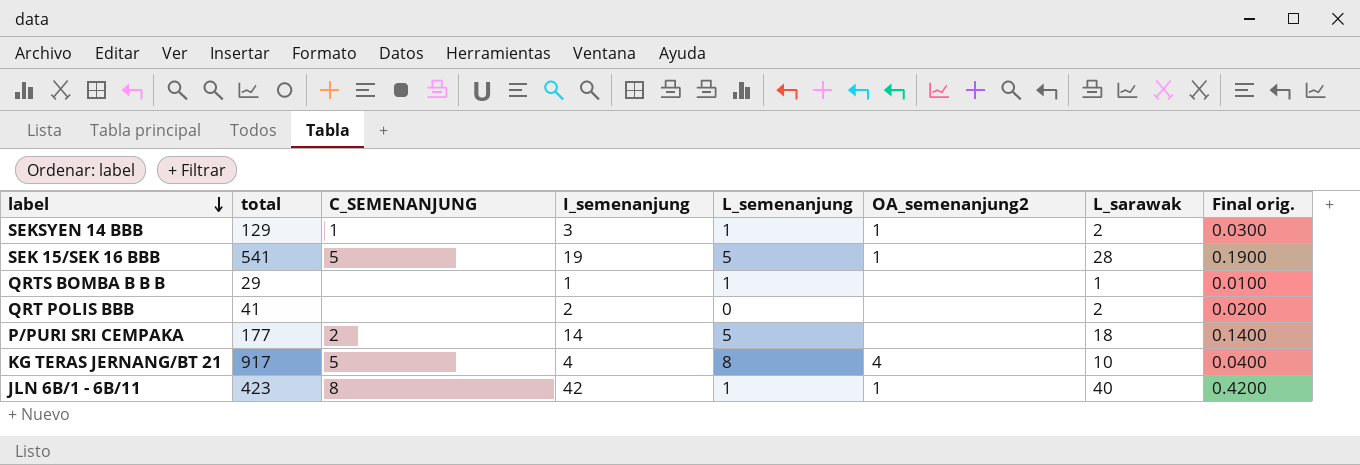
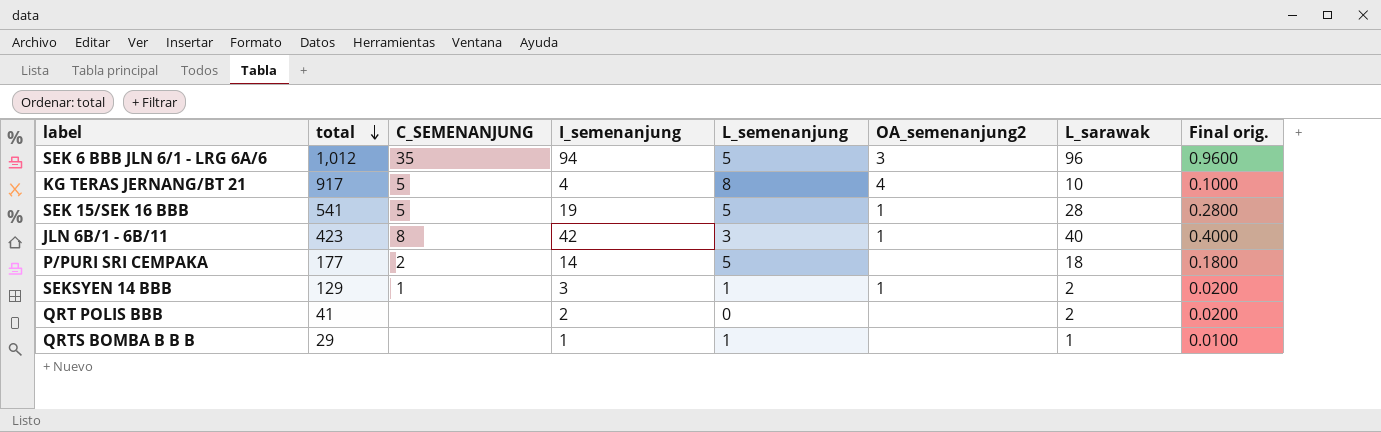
row order: label descending -> total descending
column Final orig. | formula: [I_semenanjung] * 0.01 -> [L_sarawak] * 0.01
row SEK 6 BBB JLN 6/1 - LRG 6A/6: none -> 1,012 | 35 | 94 | 5 | 3 | 96 | 0.9600
JLN 6B/1 - 6B/11 | L_semenanjung: 1 -> 3

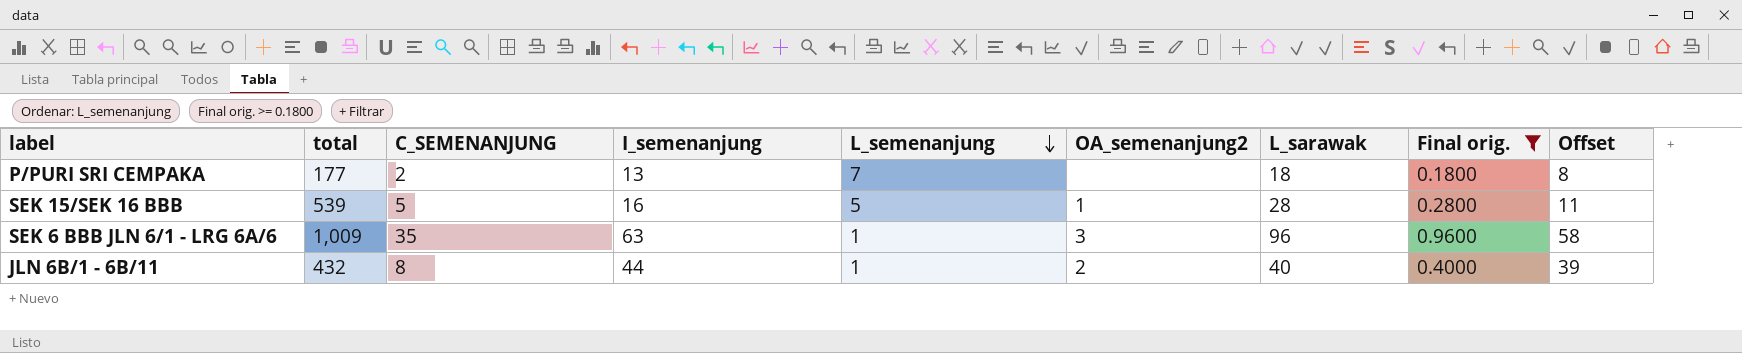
filter: none -> Final orig. >= 0.1800
row order: total descending -> L_semenanjung descending
column Offset | formula: none -> [I_semenanjung] - 5
P/PURI SRI CEMPAKA | I_semenanjung: 14 -> 13
P/PURI SRI CEMPAKA | L_semenanjung: 5 -> 7
SEK 15/SEK 16 BBB | total: 541 -> 539
SEK 15/SEK 16 BBB | I_semenanjung: 19 -> 16
SEK 6 BBB JLN 6/1 - LRG 6A/6 | total: 1,012 -> 1,009
SEK 6 BBB JLN 6/1 - LRG 6A/6 | I_semenanjung: 94 -> 63
SEK 6 BBB JLN 6/1 - LRG 6A/6 | L_semenanjung: 5 -> 1
JLN 6B/1 - 6B/11 | total: 423 -> 432
JLN 6B/1 - 6B/11 | I_semenanjung: 42 -> 44
JLN 6B/1 - 6B/11 | L_semenanjung: 3 -> 1
JLN 6B/1 - 6B/11 | OA_semenanjung2: 1 -> 2

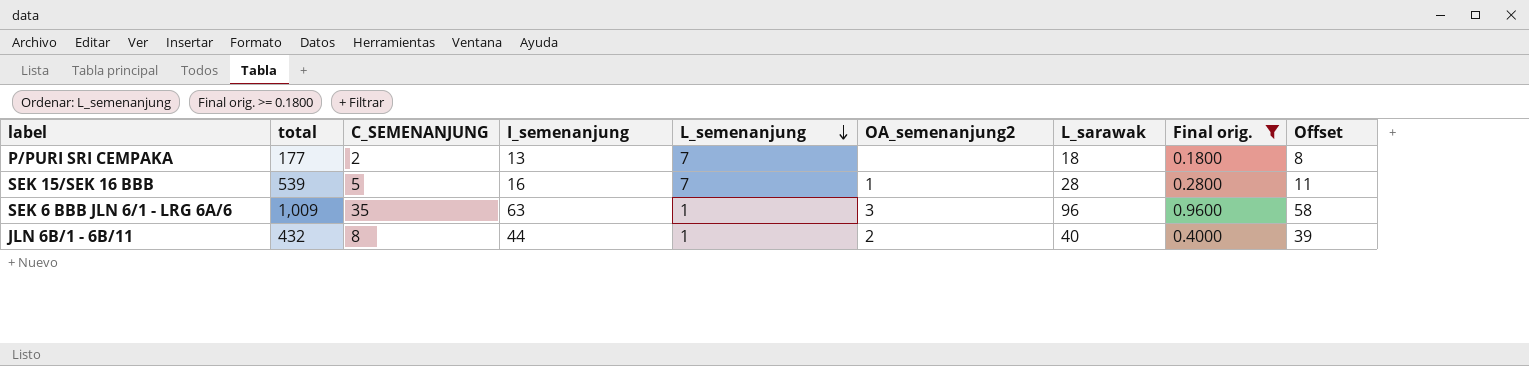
SEK 15/SEK 16 BBB | L_semenanjung: 5 -> 7

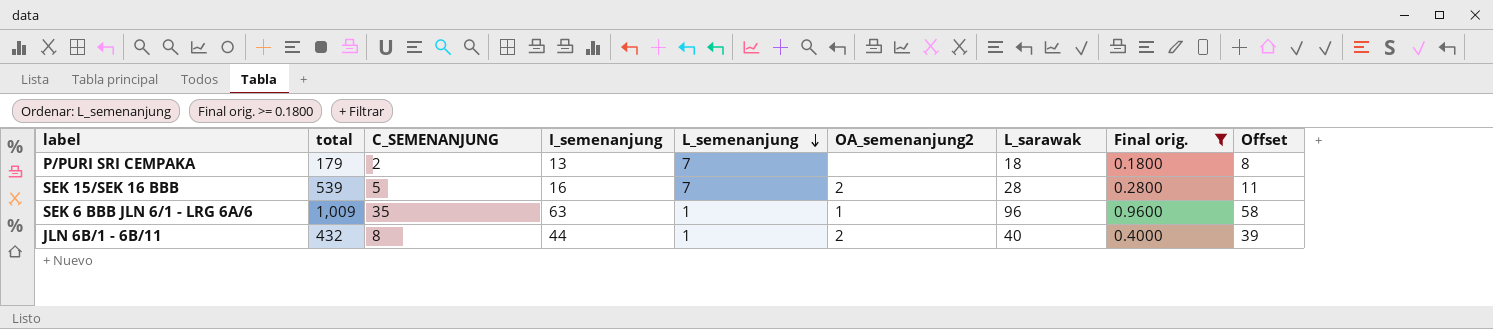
P/PURI SRI CEMPAKA | total: 177 -> 179
SEK 15/SEK 16 BBB | OA_semenanjung2: 1 -> 2
SEK 6 BBB JLN 6/1 - LRG 6A/6 | OA_semenanjung2: 3 -> 1

